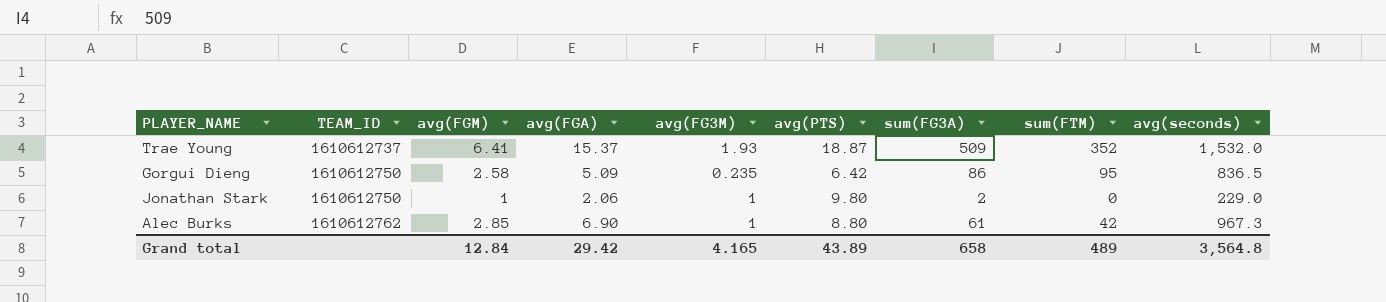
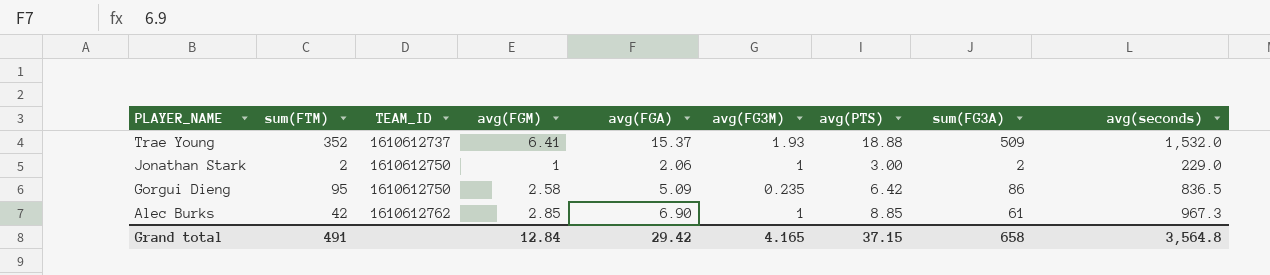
row order: TEAM_ID ascending -> PLAYER_NAME descending
column sum(FTM) | position: 8 -> 2
Trae Young | avg(PTS): 18.87 -> 18.88
Jonathan Stark | sum(FTM): 0 -> 2
Jonathan Stark | avg(PTS): 9.80 -> 3.00
Alec Burks | avg(PTS): 8.80 -> 8.85
Grand total | sum(FTM): 489 -> 491
Grand total | avg(PTS): 43.89 -> 37.15

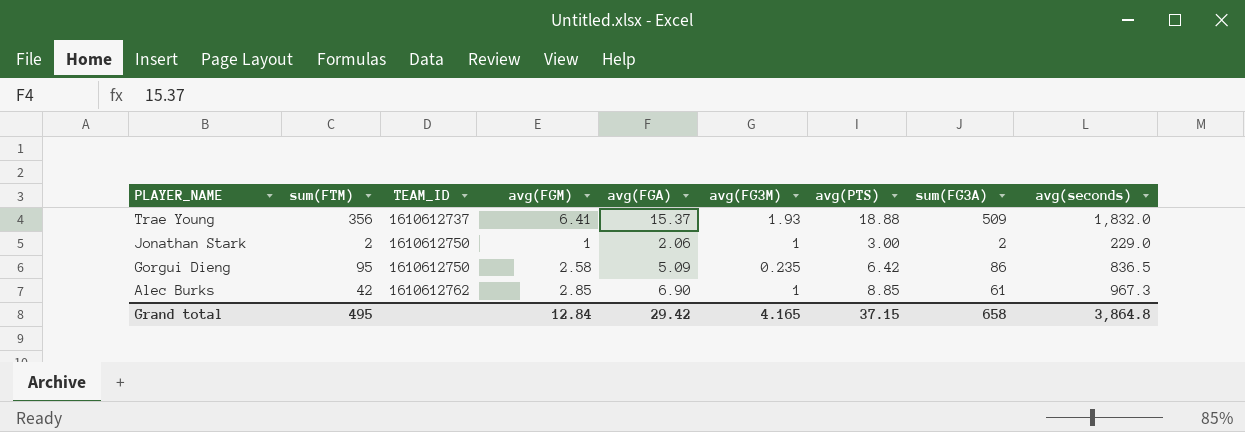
Trae Young | sum(FTM): 352 -> 356
Trae Young | avg(seconds): 1,532.0 -> 1,832.0
Grand total | sum(FTM): 491 -> 495
Grand total | avg(seconds): 3,564.8 -> 3,864.8

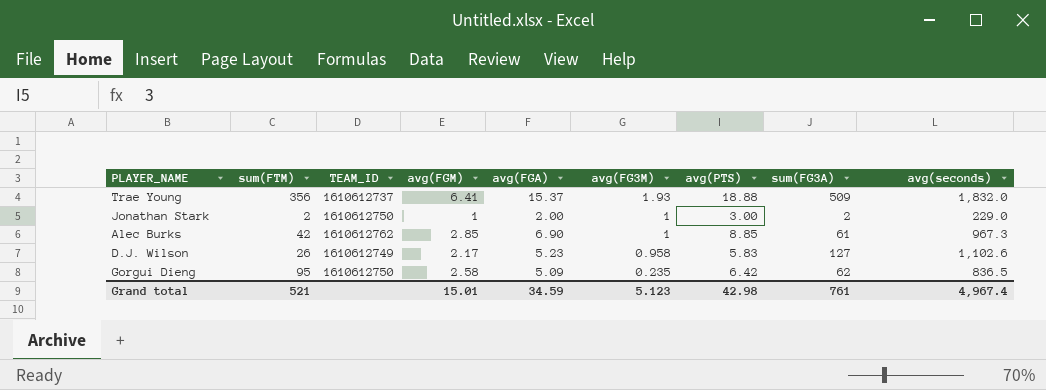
row order: PLAYER_NAME descending -> avg(FG3M) descending
Jonathan Stark | avg(FGA): 2.06 -> 2.00
row D.J. Wilson: none -> 26 | 1610612749 | 2.17 | 5.23 | 0.958 | 5.83 | 127 | 1,102.6
Gorgui Dieng | sum(FG3A): 86 -> 62
Grand total | sum(FTM): 495 -> 521
Grand total | avg(FGM): 12.84 -> 15.01
Grand total | avg(FGA): 29.42 -> 34.59
Grand total | avg(FG3M): 4.165 -> 5.123
Grand total | avg(PTS): 37.15 -> 42.98
Grand total | sum(FG3A): 658 -> 761
Grand total | avg(seconds): 3,864.8 -> 4,967.4

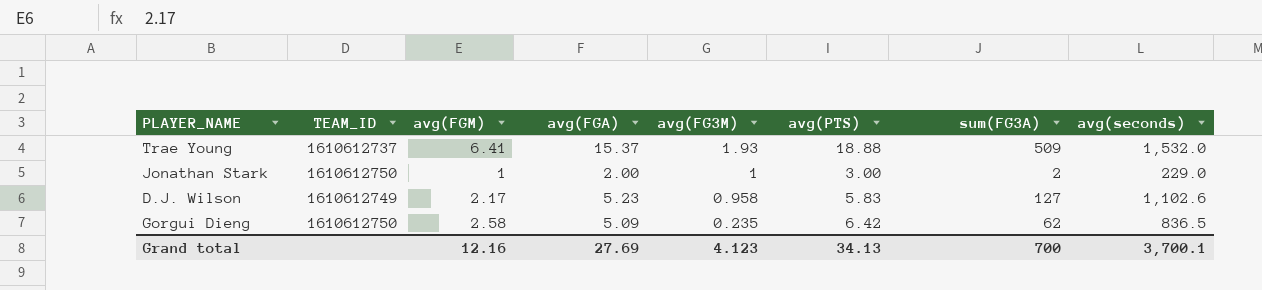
column sum(FTM) | position: 2 -> none
row Alec Burks: 42 | 1610612762 | 2.85 | 6.90 | 1 | 8.85 | 61 | 967.3 -> none
Trae Young | avg(seconds): 1,832.0 -> 1,532.0
Grand total | avg(FGM): 15.01 -> 12.16
Grand total | avg(FGA): 34.59 -> 27.69
Grand total | avg(FG3M): 5.123 -> 4.123
Grand total | avg(PTS): 42.98 -> 34.13
Grand total | sum(FG3A): 761 -> 700
Grand total | avg(seconds): 4,967.4 -> 3,700.1

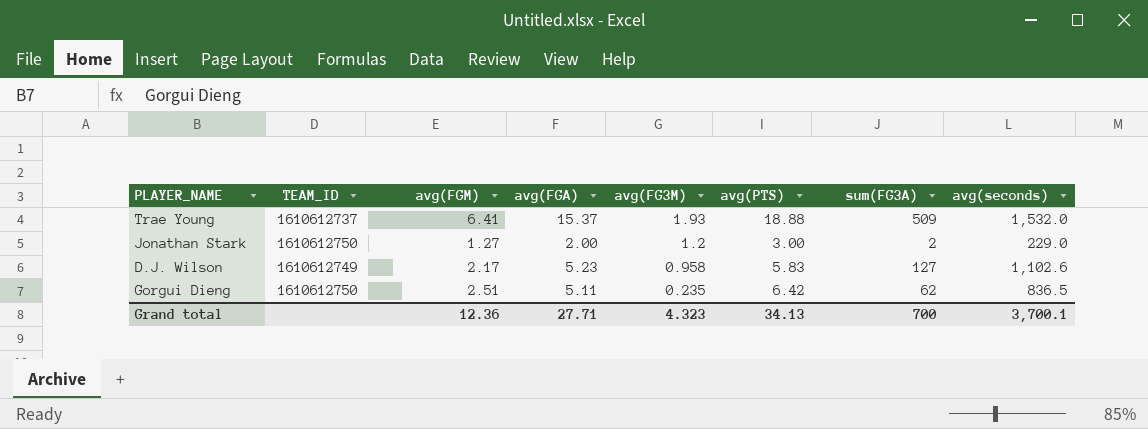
Jonathan Stark | avg(FGM): 1 -> 1.27
Jonathan Stark | avg(FG3M): 1 -> 1.2
Gorgui Dieng | avg(FGM): 2.58 -> 2.51
Gorgui Dieng | avg(FGA): 5.09 -> 5.11
Grand total | avg(FGM): 12.16 -> 12.36
Grand total | avg(FGA): 27.69 -> 27.71
Grand total | avg(FG3M): 4.123 -> 4.323

